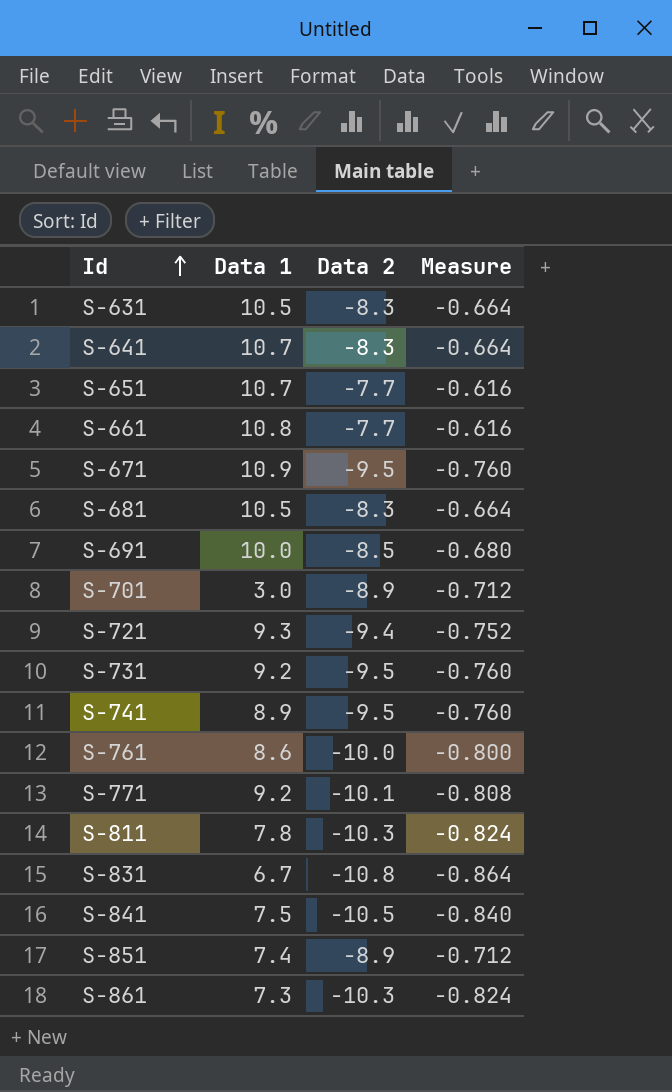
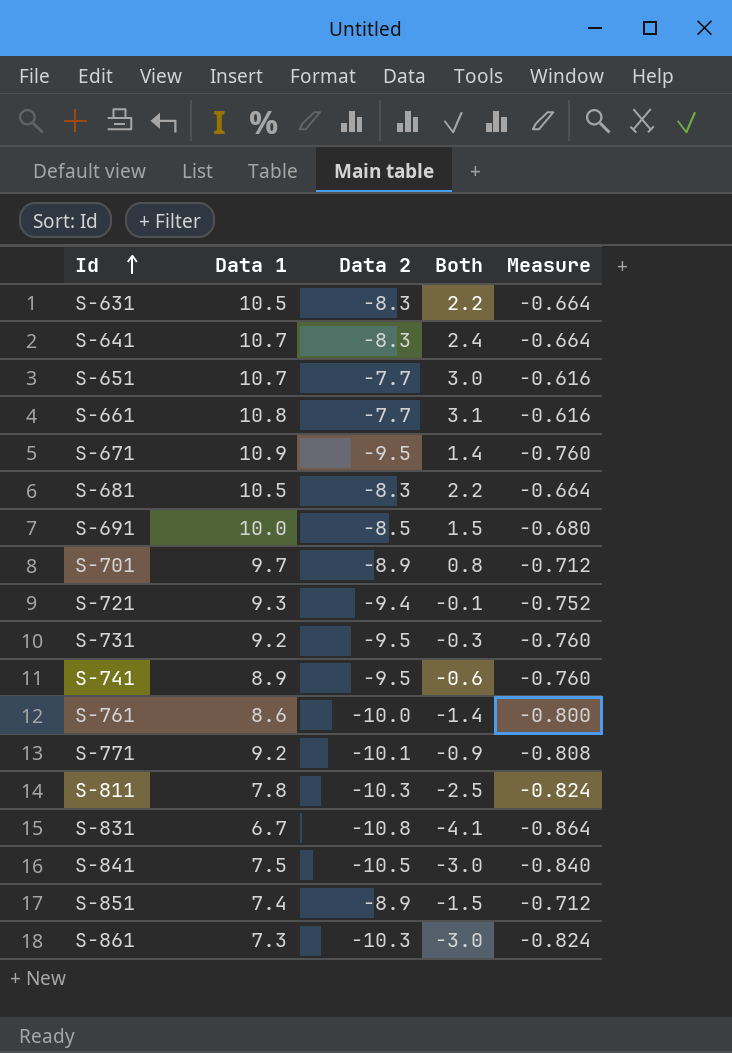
column Both | formula: none -> [Data 1] + [Data 2]
S-701 | Data 1: 3.0 -> 9.7

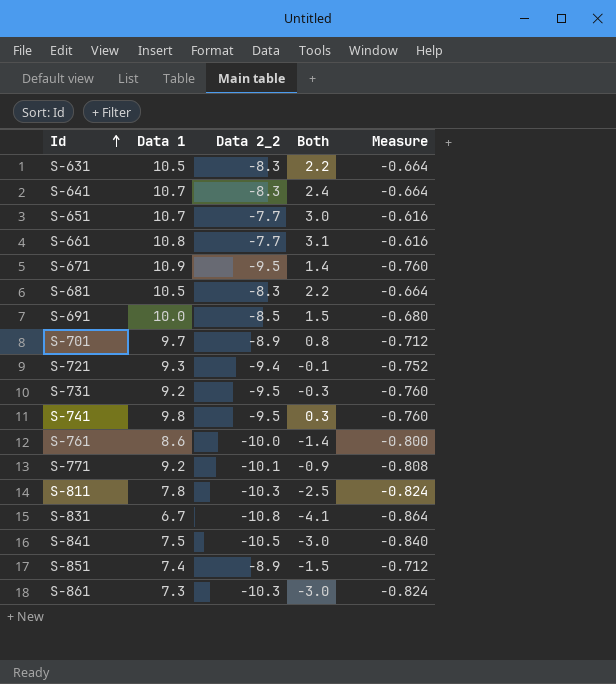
column name: Data 2 -> Data 2_2
S-741 | Data 1: 8.9 -> 9.8
S-741 | Both: -0.6 -> 0.3

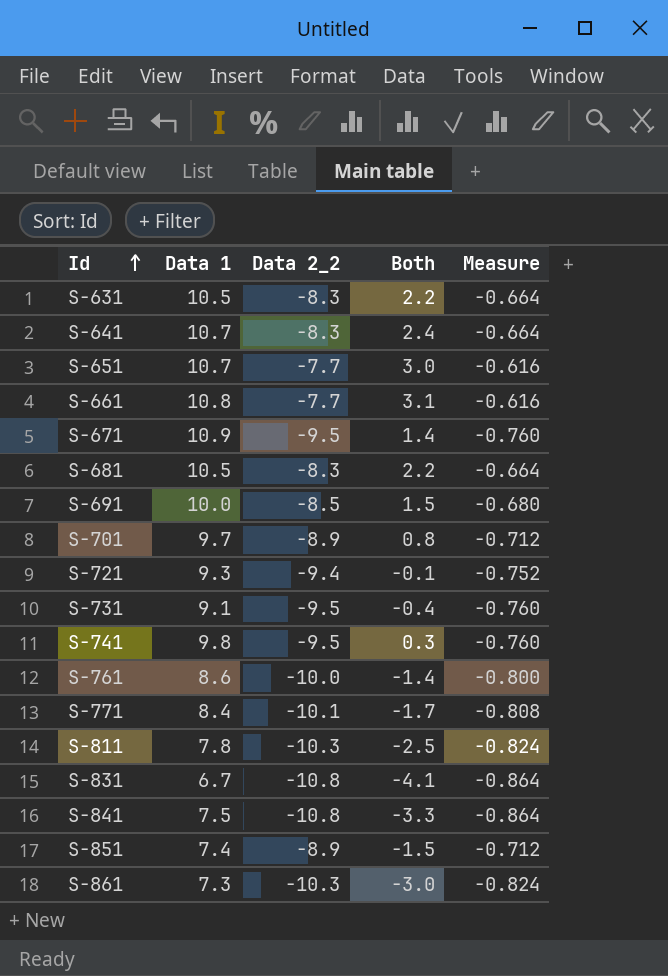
S-731 | Data 1: 9.2 -> 9.1
S-731 | Both: -0.3 -> -0.4
S-771 | Data 1: 9.2 -> 8.4
S-771 | Both: -0.9 -> -1.7
S-841 | Data 2_2: -10.5 -> -10.8
S-841 | Both: -3.0 -> -3.3
S-841 | Measure: -0.840 -> -0.864

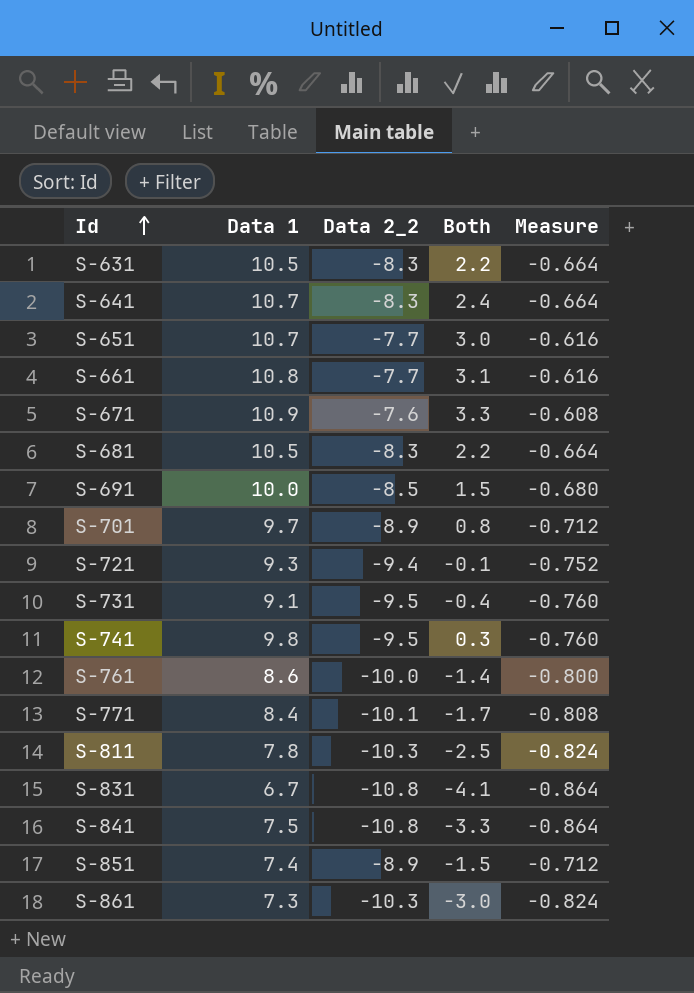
S-671 | Data 2_2: -9.5 -> -7.6
S-671 | Both: 1.4 -> 3.3
S-671 | Measure: -0.760 -> -0.608

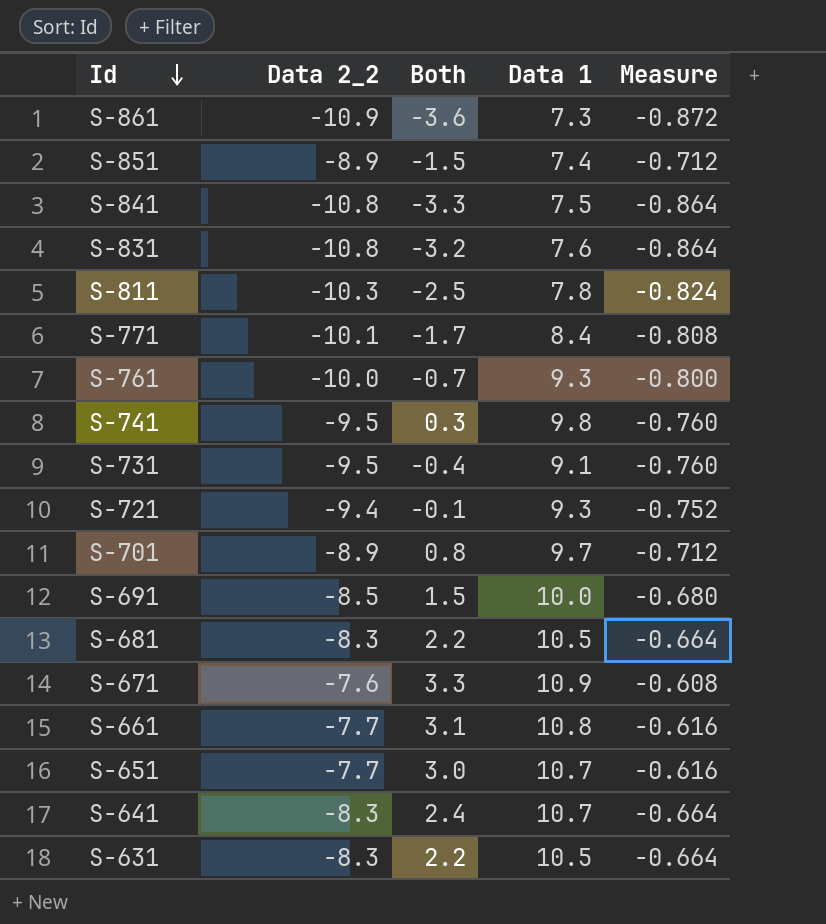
row order: Id ascending -> Id descending
column Data 1 | position: 2 -> 4
S-861 | Data 2_2: -10.3 -> -10.9
S-861 | Both: -3.0 -> -3.6
S-861 | Measure: -0.824 -> -0.872
S-831 | Both: -4.1 -> -3.2
S-831 | Data 1: 6.7 -> 7.6
S-761 | Both: -1.4 -> -0.7
S-761 | Data 1: 8.6 -> 9.3

